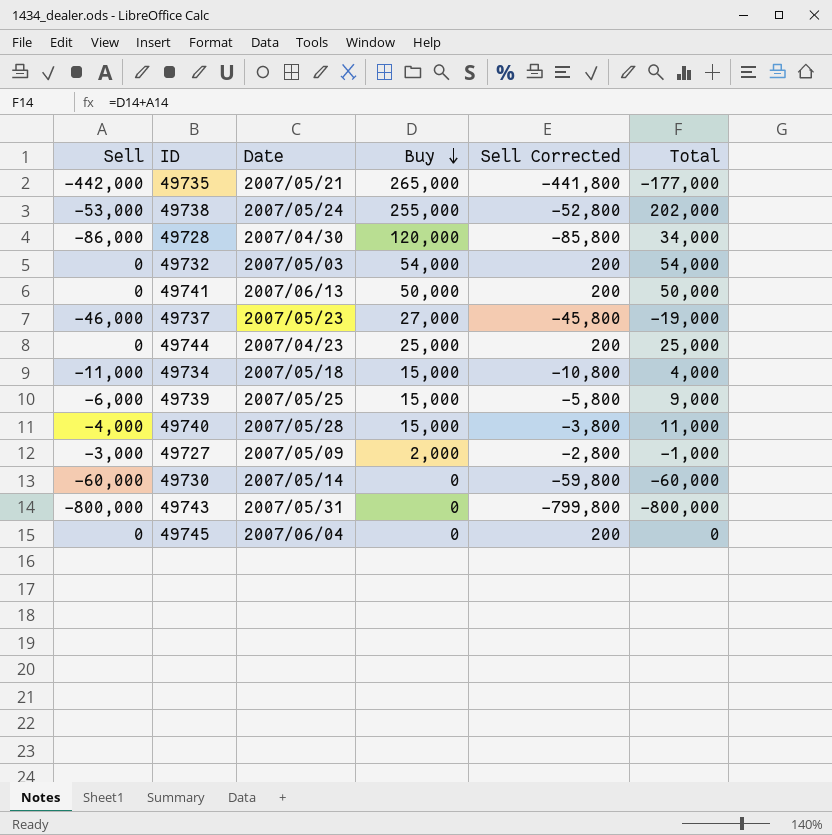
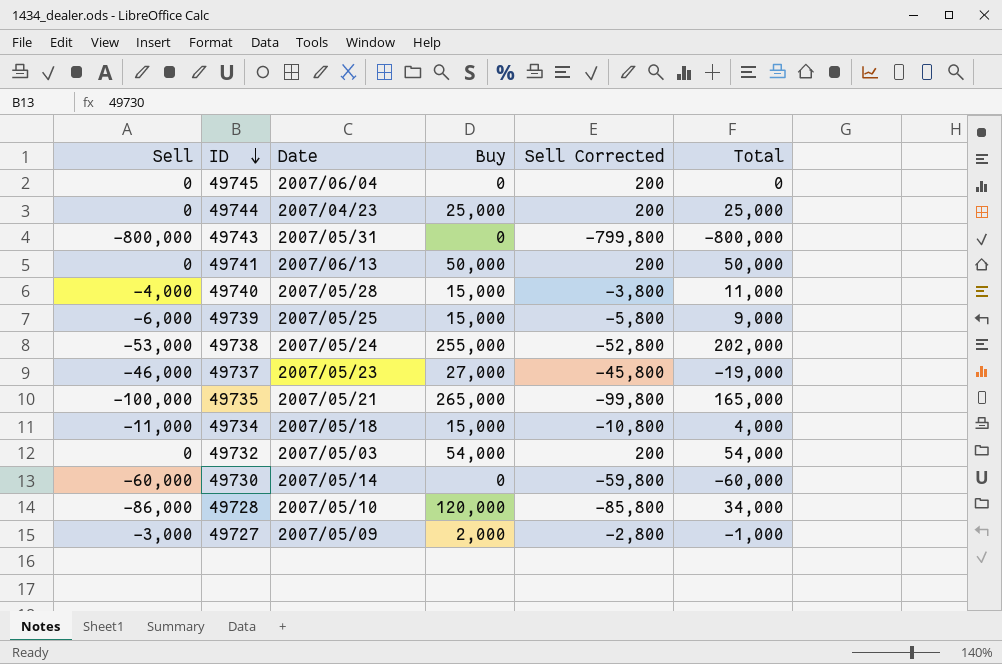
row order: Buy descending -> ID descending
49735 | Sell: -442,000 -> -100,000
49735 | Sell Corrected: -441,800 -> -99,800
49735 | Total: -177,000 -> 165,000
49728 | Date: 2007/04/30 -> 2007/05/10

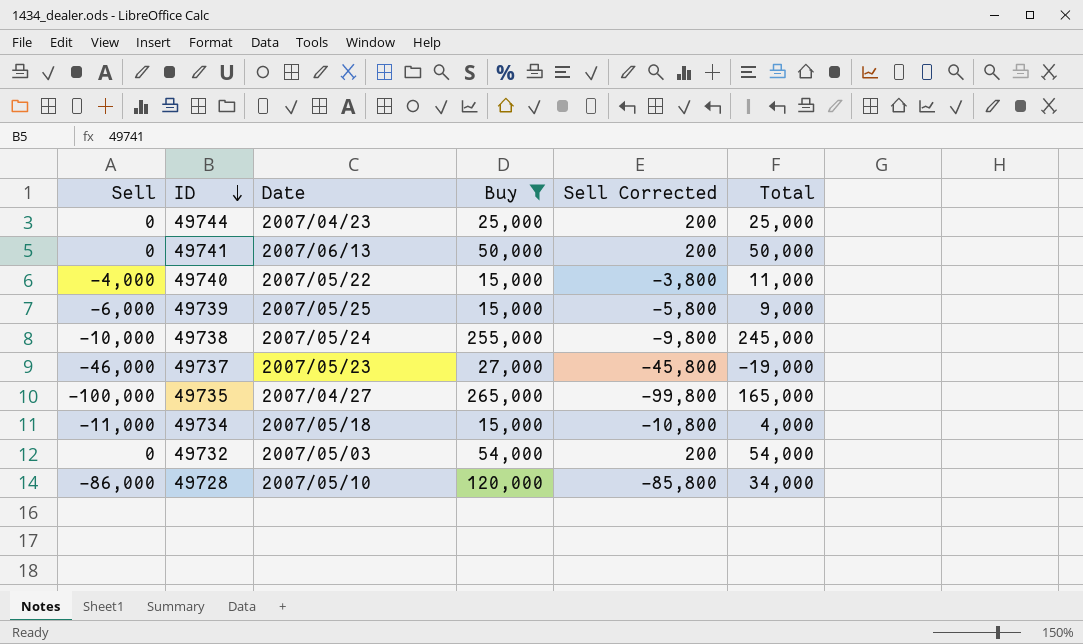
filter: none -> Buy >= 15,000
49740 | Date: 2007/05/28 -> 2007/05/22
49738 | Sell: -53,000 -> -10,000
49738 | Sell Corrected: -52,800 -> -9,800
49738 | Total: 202,000 -> 245,000
49735 | Date: 2007/05/21 -> 2007/04/27

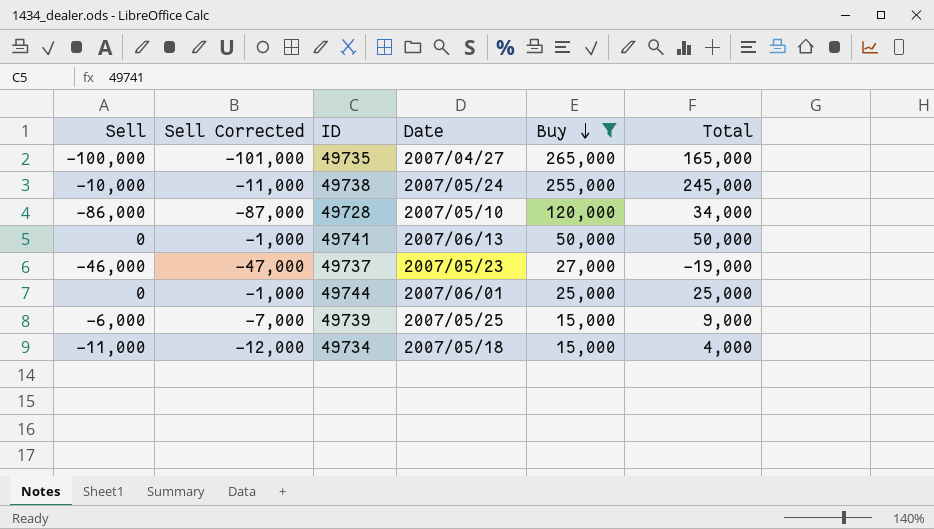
row order: ID descending -> Buy descending
column Sell Corrected | formula: [Sell] + 200 -> [Sell] - 1000
column Sell Corrected | position: 5 -> 2
row 49740: -4,000 | 2007/05/22 | 15,000 | -3,800 | 11,000 -> none
row 49732: 0 | 2007/05/03 | 54,000 | 200 | 54,000 -> none
49744 | Date: 2007/04/23 -> 2007/06/01

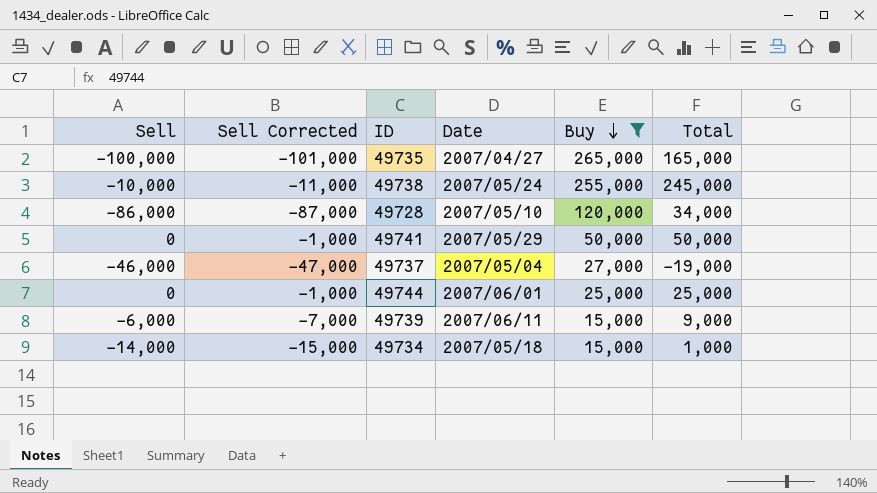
49741 | Date: 2007/06/13 -> 2007/05/29
49737 | Date: 2007/05/23 -> 2007/05/04
49739 | Date: 2007/05/25 -> 2007/06/11
49734 | Sell: -11,000 -> -14,000
49734 | Sell Corrected: -12,000 -> -15,000
49734 | Total: 4,000 -> 1,000

